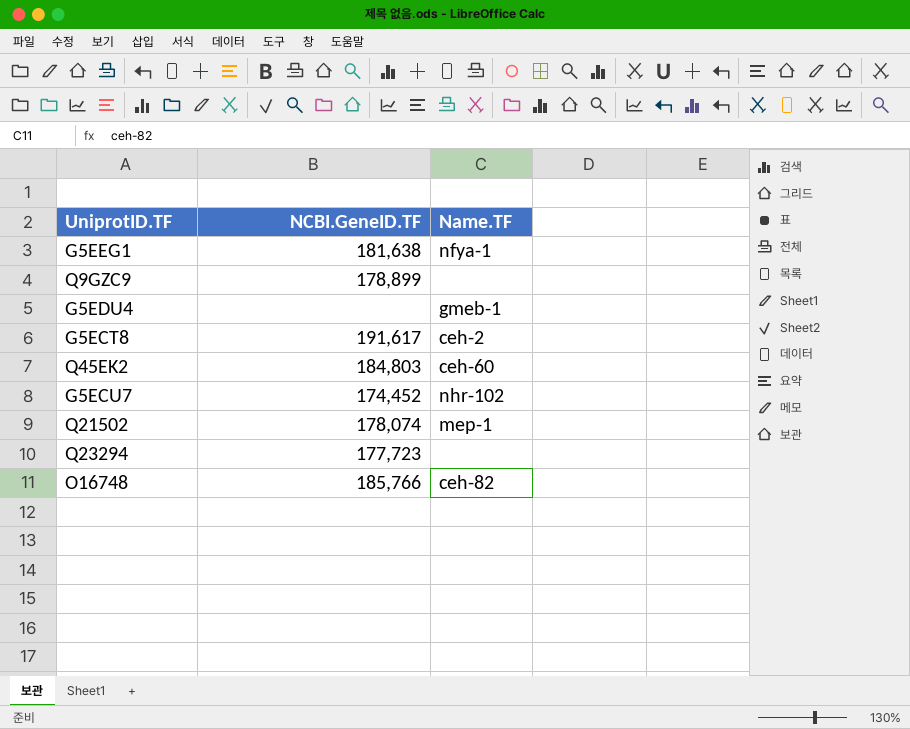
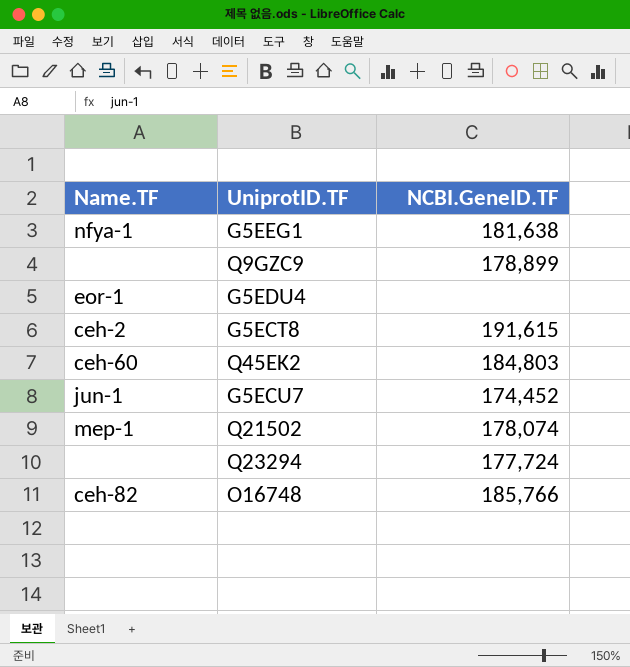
column Name.TF | position: 3 -> 1
G5EDU4 | Name.TF: gmeb-1 -> eor-1
G5ECT8 | NCBI.GeneID.TF: 191,617 -> 191,615
G5ECU7 | Name.TF: nhr-102 -> jun-1
Q23294 | NCBI.GeneID.TF: 177,723 -> 177,724

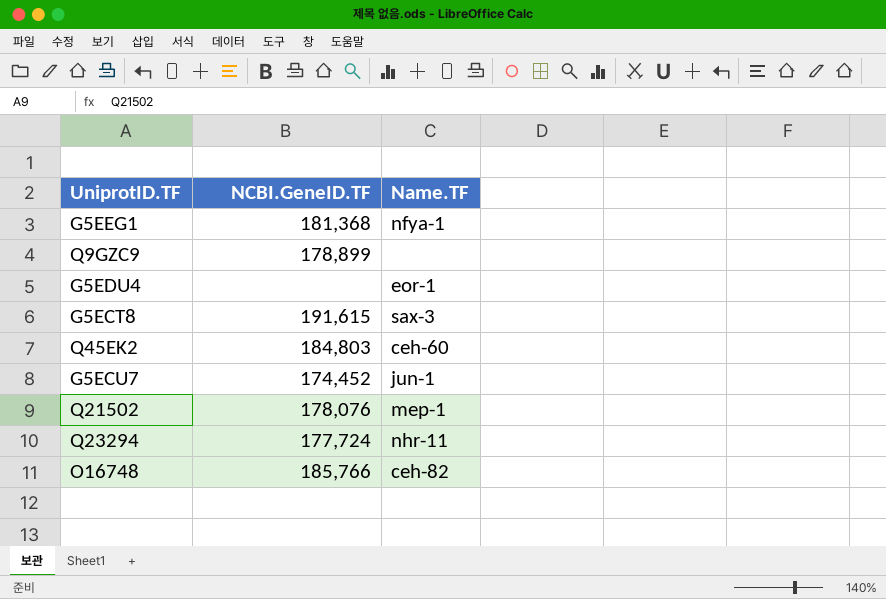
column Name.TF | position: 1 -> 3
G5EEG1 | NCBI.GeneID.TF: 181,638 -> 181,368
G5ECT8 | Name.TF: ceh-2 -> sax-3
Q21502 | NCBI.GeneID.TF: 178,074 -> 178,076
Q23294 | Name.TF: none -> nhr-11

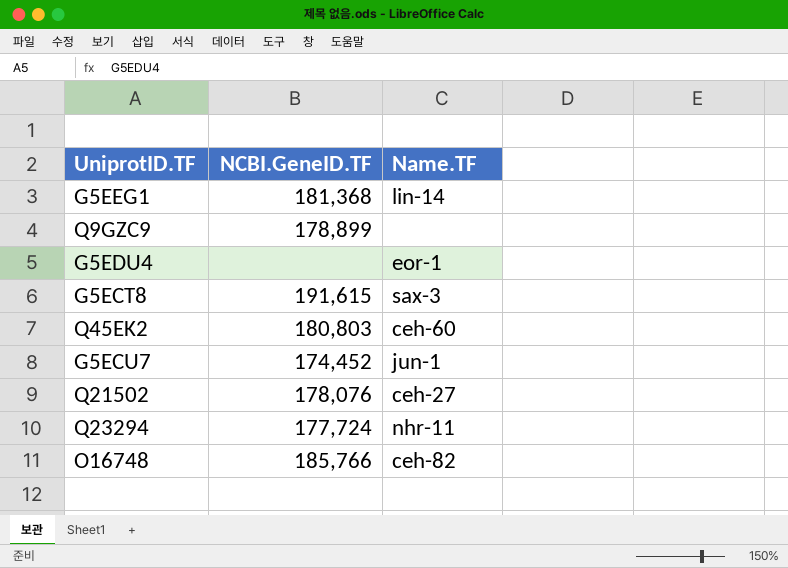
G5EEG1 | Name.TF: nfya-1 -> lin-14
Q45EK2 | NCBI.GeneID.TF: 184,803 -> 180,803
Q21502 | Name.TF: mep-1 -> ceh-27

